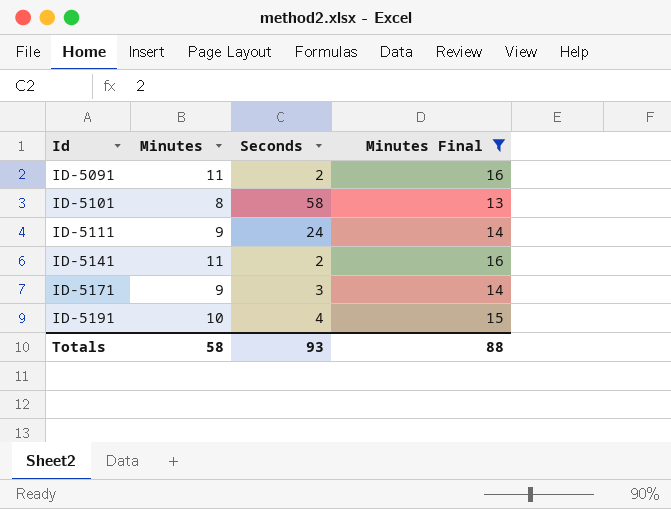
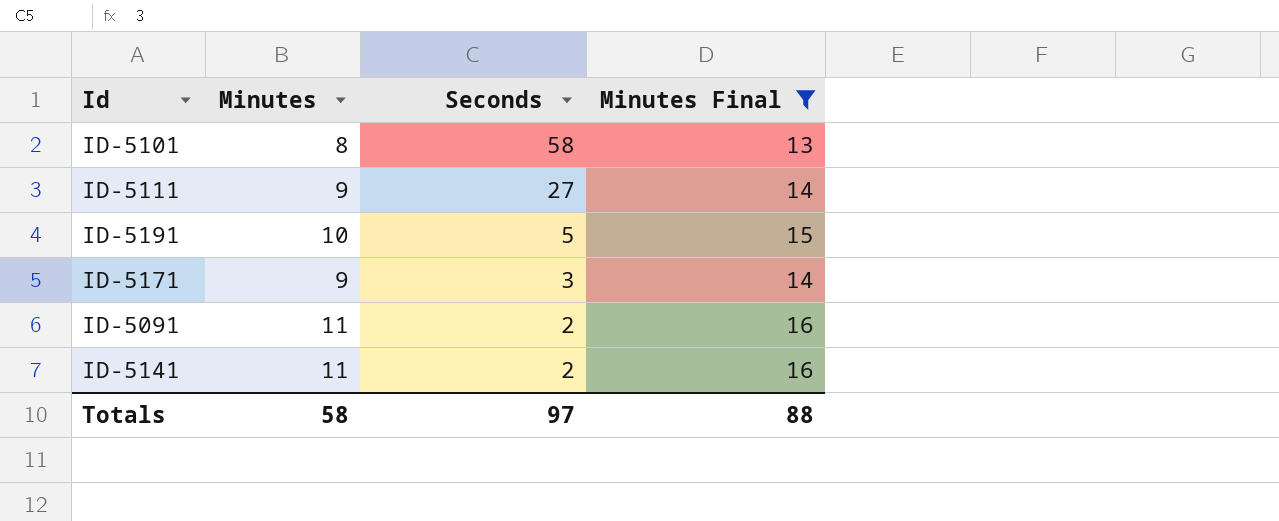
row order: Id ascending -> Seconds descending
ID-5111 | Seconds: 24 -> 27
ID-5191 | Seconds: 4 -> 5
Totals | Seconds: 93 -> 97

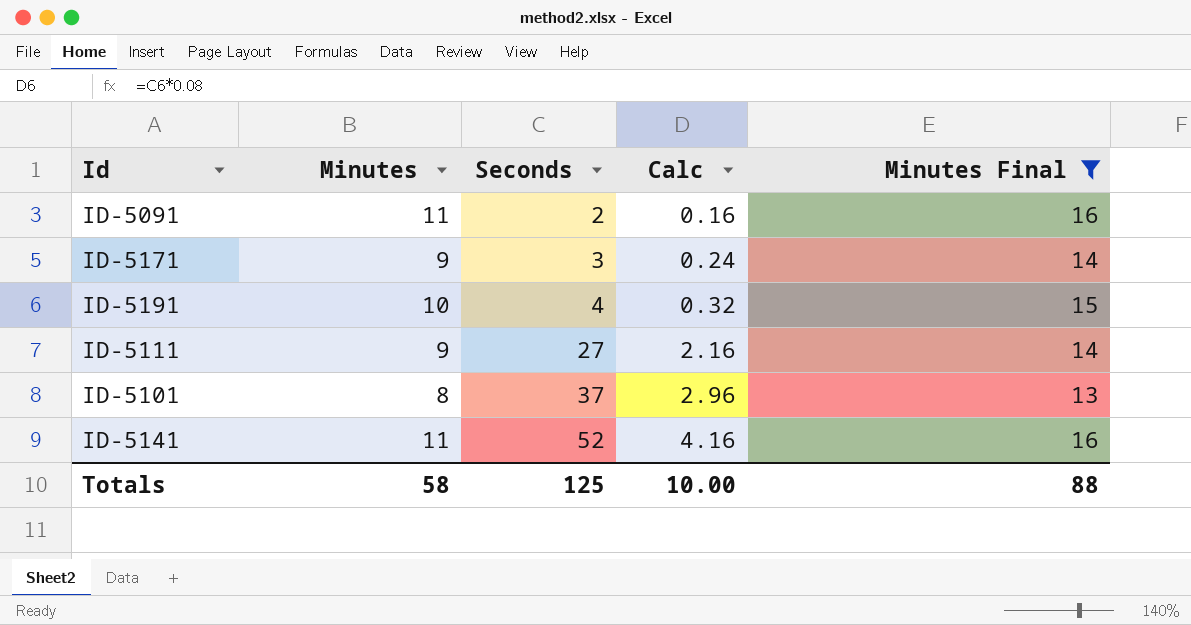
row order: Seconds descending -> Seconds ascending
column Calc | formula: none -> [Seconds] * 0.08
ID-5191 | Seconds: 5 -> 4
ID-5101 | Seconds: 58 -> 37
ID-5141 | Seconds: 2 -> 52
Totals | Seconds: 97 -> 125

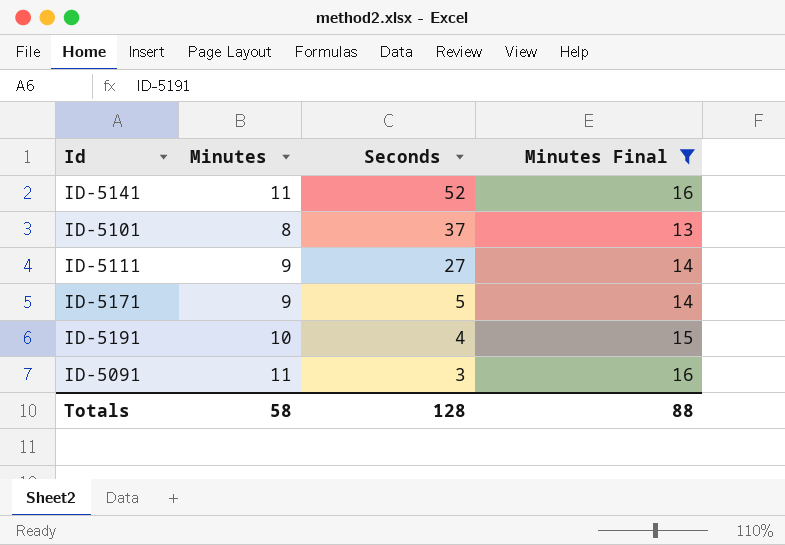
row order: Seconds ascending -> Seconds descending
column Calc | formula: [Seconds] * 0.08 -> none
ID-5171 | Seconds: 3 -> 5
ID-5091 | Seconds: 2 -> 3
Totals | Seconds: 125 -> 128

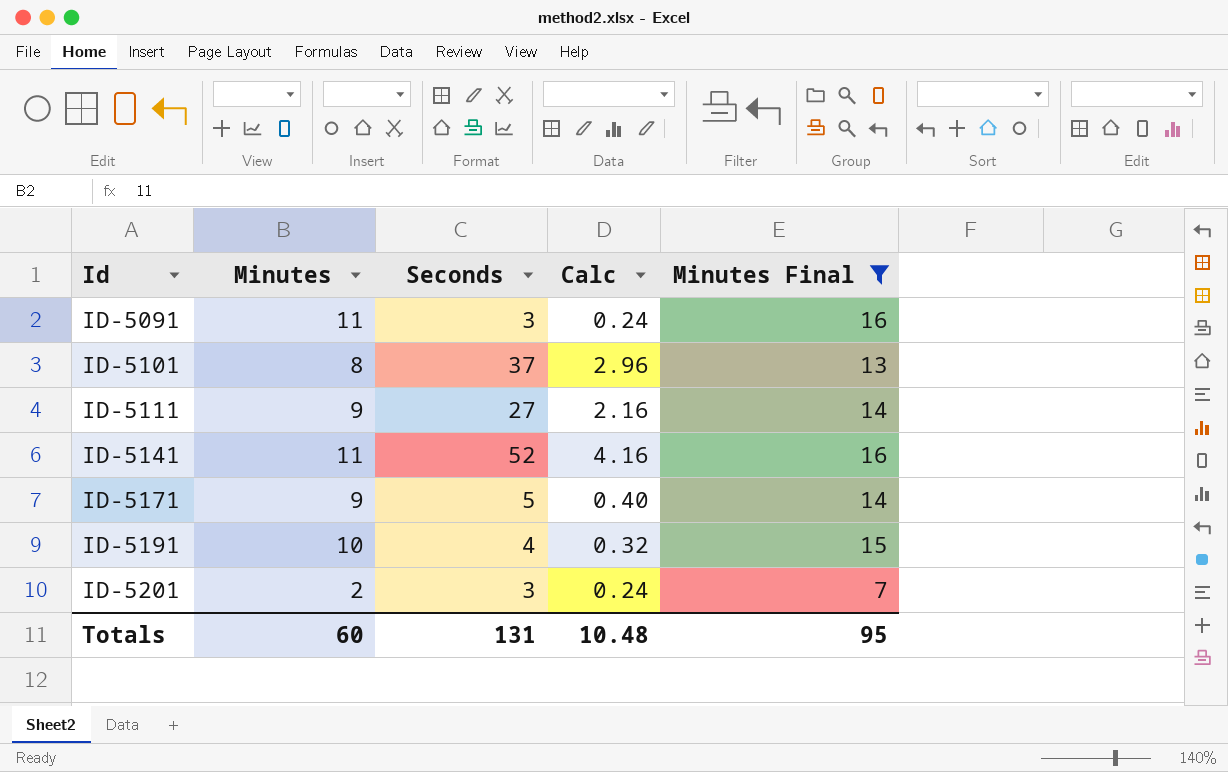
row order: Seconds descending -> Id ascending
column Calc | formula: none -> [Seconds] * 0.08
row ID-5201: none -> 2 | 3 | 0.24 | 7
Totals | Minutes: 58 -> 60
Totals | Seconds: 128 -> 131
Totals | Minutes Final: 88 -> 95

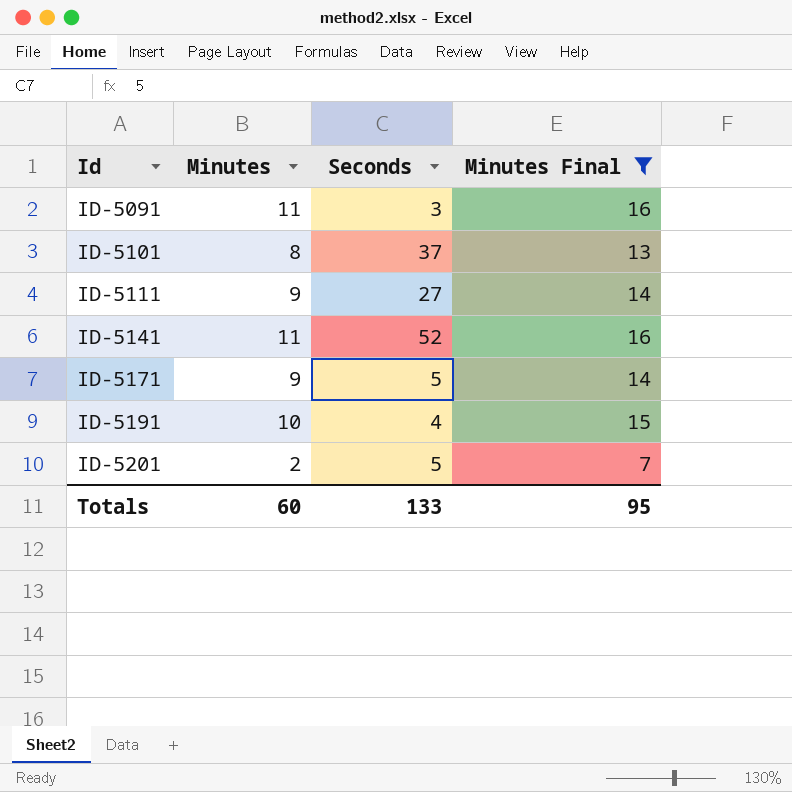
column Calc | formula: [Seconds] * 0.08 -> none
ID-5201 | Seconds: 3 -> 5
Totals | Seconds: 131 -> 133

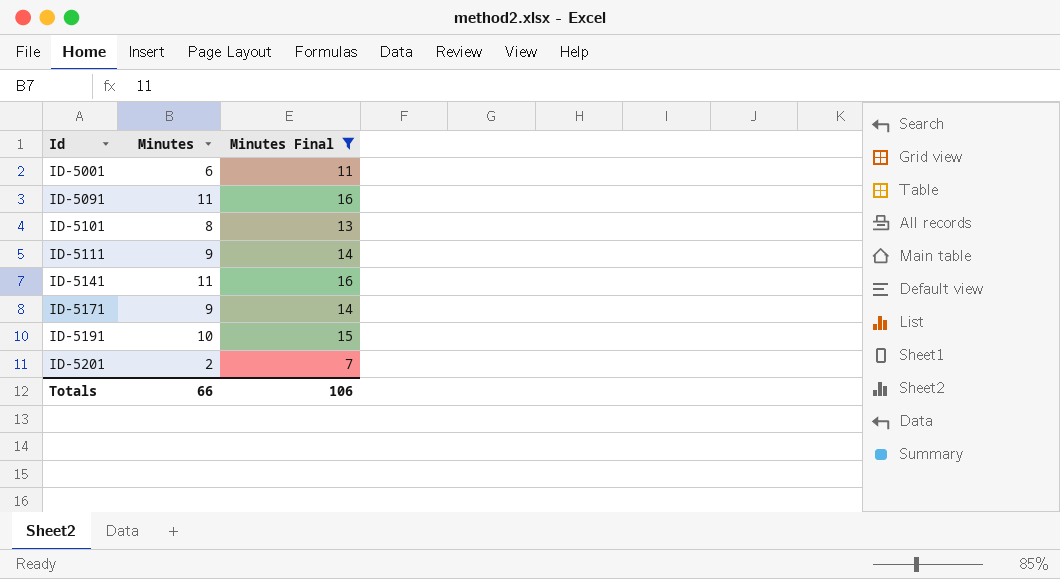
column Seconds | position: 3 -> none
row ID-5001: none -> 6 | 11
Totals | Minutes: 60 -> 66
Totals | Minutes Final: 95 -> 106

